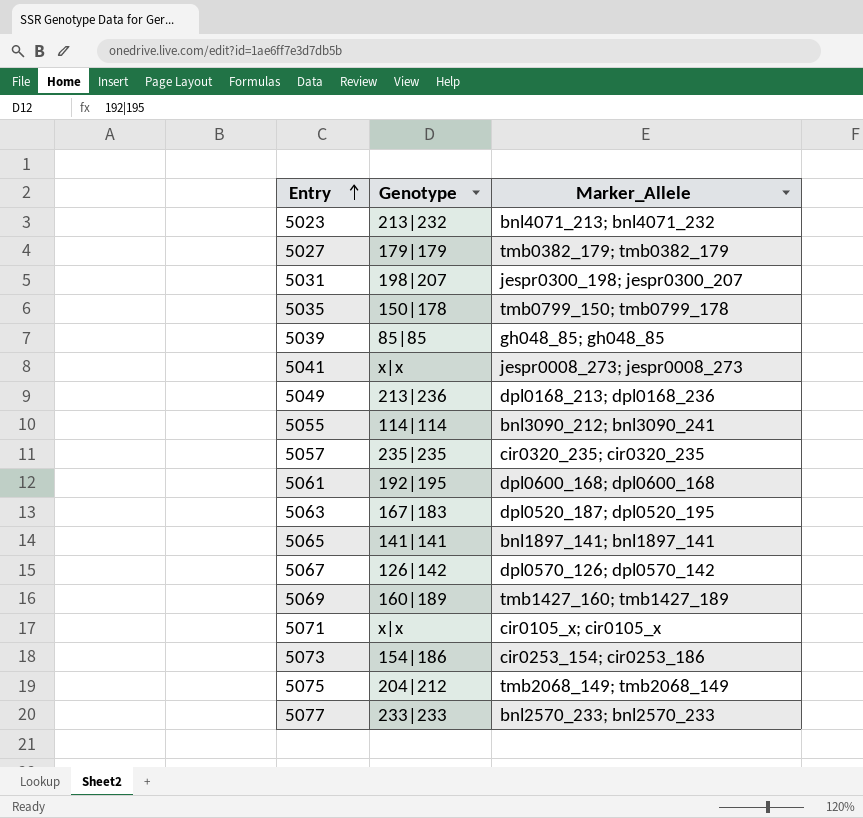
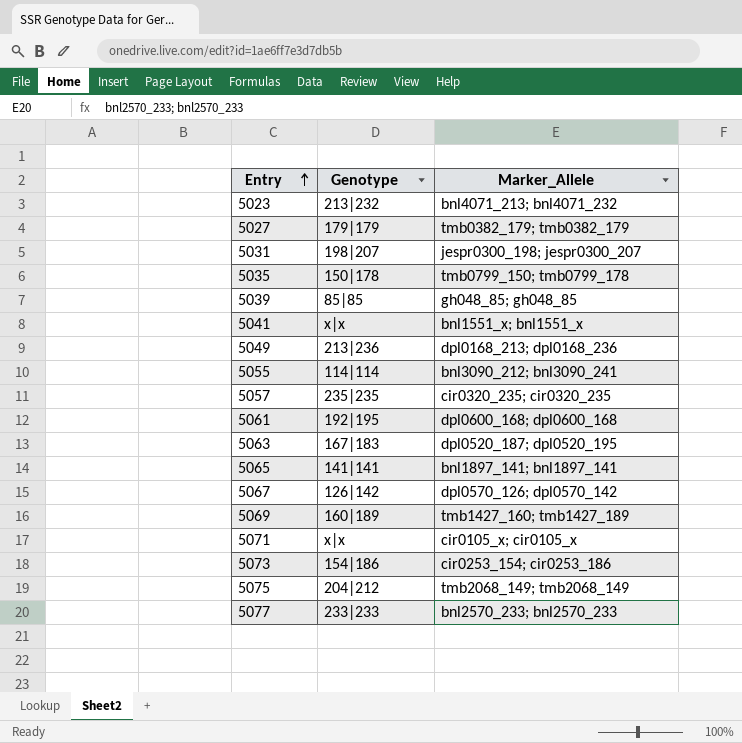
5041 | Marker_Allele: jespr0008_273; jespr0008_273 -> bnl1551_x; bnl1551_x

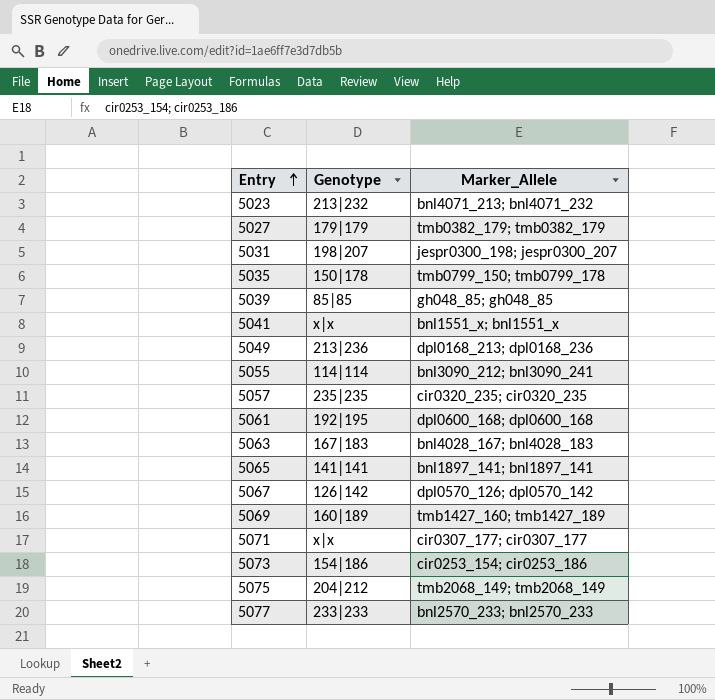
5063 | Marker_Allele: dpl0520_187; dpl0520_195 -> bnl4028_167; bnl4028_183
5071 | Marker_Allele: cir0105_x; cir0105_x -> cir0307_177; cir0307_177

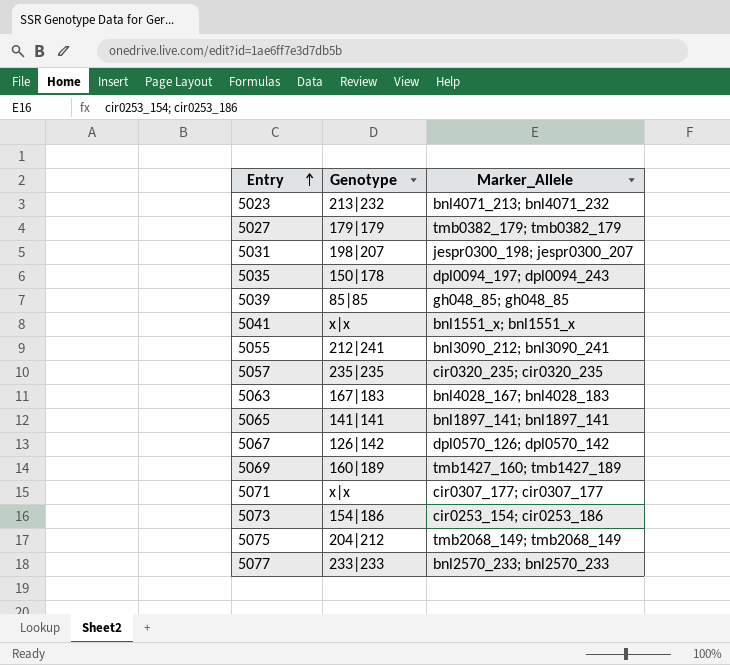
row 5049: 213|236 | dpl0168_213; dpl0168_236 -> none
row 5061: 192|195 | dpl0600_168; dpl0600_168 -> none
5035 | Marker_Allele: tmb0799_150; tmb0799_178 -> dpl0094_197; dpl0094_243
5055 | Genotype: 114|114 -> 212|241

